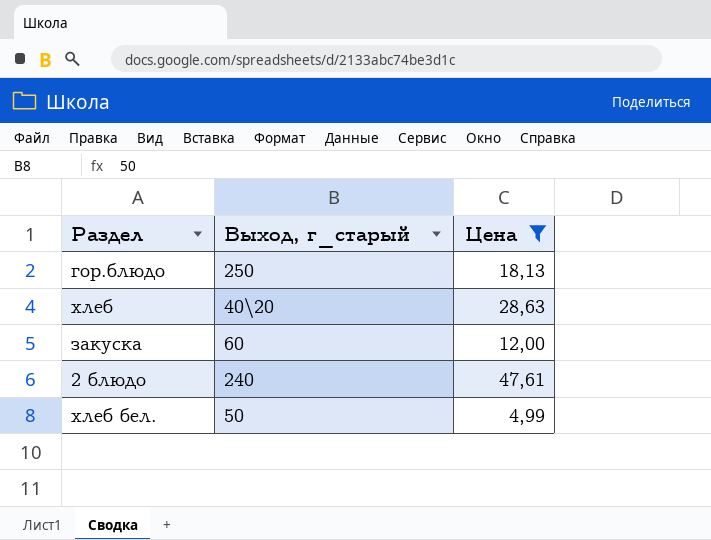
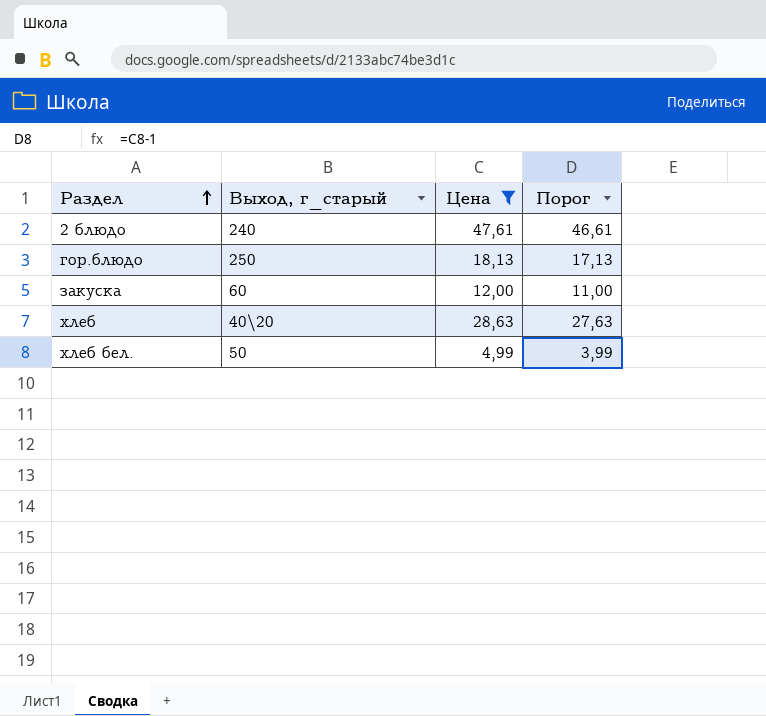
row order: none -> Раздел ascending
column Порог | formula: none -> [Цена] - 1

